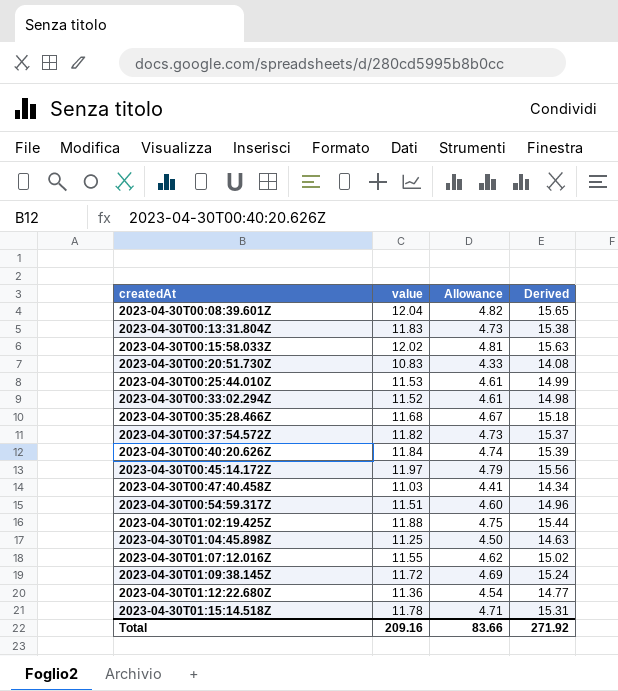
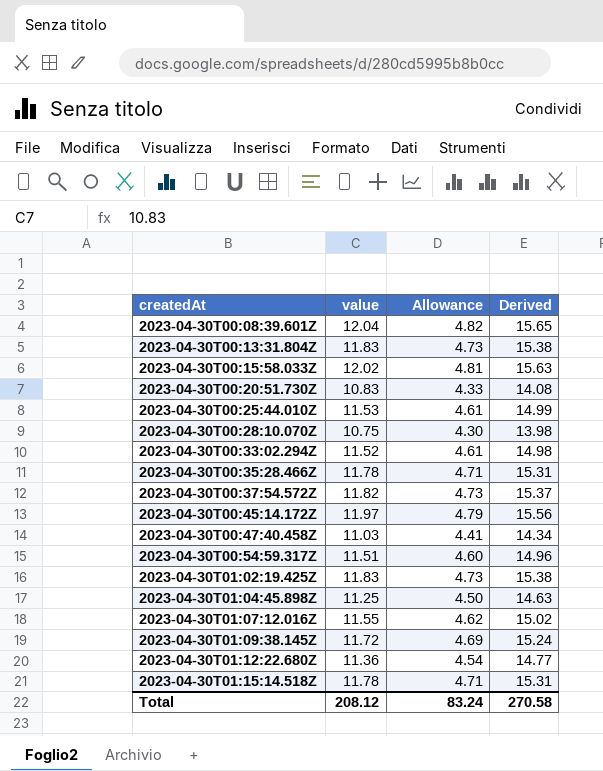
row 2023-04-30T00:40:20.626Z: 11.84 | 4.74 | 15.39 -> none
row 2023-04-30T00:28:10.070Z: none -> 10.75 | 4.30 | 13.98
2023-04-30T00:35:28.466Z | value: 11.68 -> 11.78
2023-04-30T00:35:28.466Z | Allowance: 4.67 -> 4.71
2023-04-30T00:35:28.466Z | Derived: 15.18 -> 15.31
2023-04-30T01:02:19.425Z | value: 11.88 -> 11.83
2023-04-30T01:02:19.425Z | Allowance: 4.75 -> 4.73
2023-04-30T01:02:19.425Z | Derived: 15.44 -> 15.38
Total | value: 209.16 -> 208.12
Total | Allowance: 83.66 -> 83.24
Total | Derived: 271.92 -> 270.58

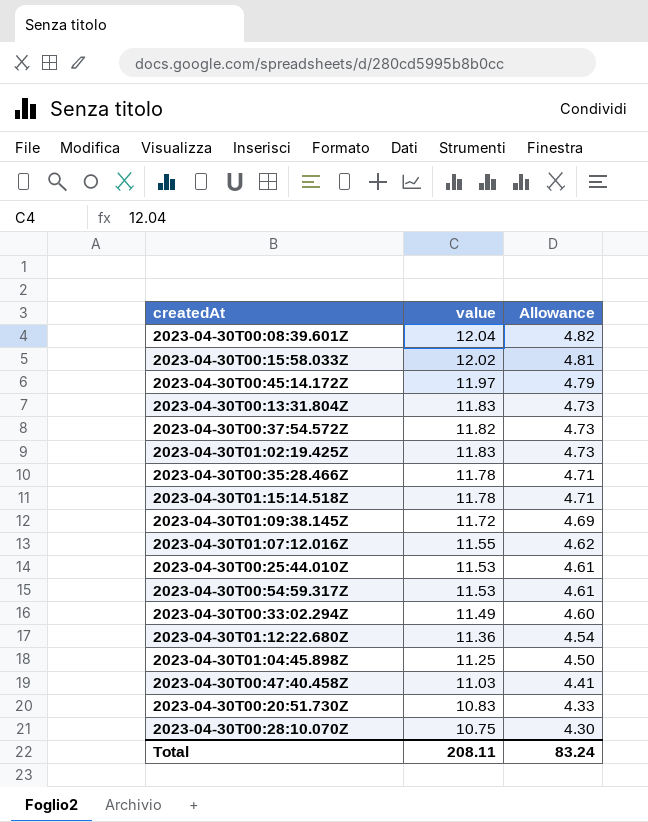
row order: createdAt ascending -> Allowance descending
column Derived | formula: [value] * 1.3 -> none
2023-04-30T00:54:59.317Z | value: 11.51 -> 11.53
2023-04-30T00:54:59.317Z | Allowance: 4.60 -> 4.61
2023-04-30T00:33:02.294Z | value: 11.52 -> 11.49
2023-04-30T00:33:02.294Z | Allowance: 4.61 -> 4.60
Total | value: 208.12 -> 208.11

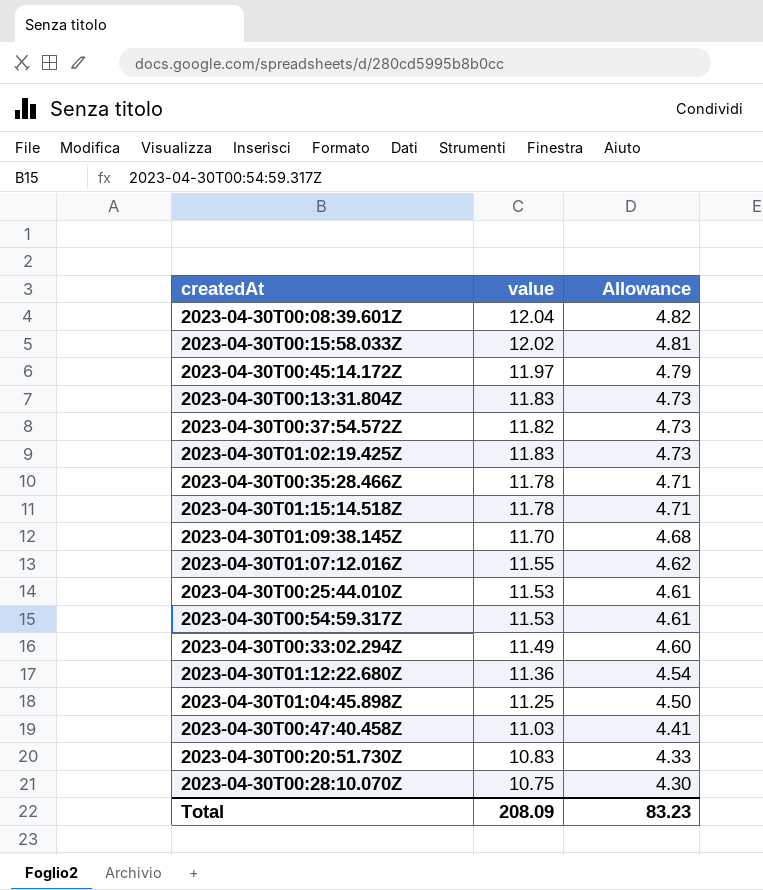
2023-04-30T01:09:38.145Z | value: 11.72 -> 11.70
2023-04-30T01:09:38.145Z | Allowance: 4.69 -> 4.68
Total | value: 208.11 -> 208.09
Total | Allowance: 83.24 -> 83.23

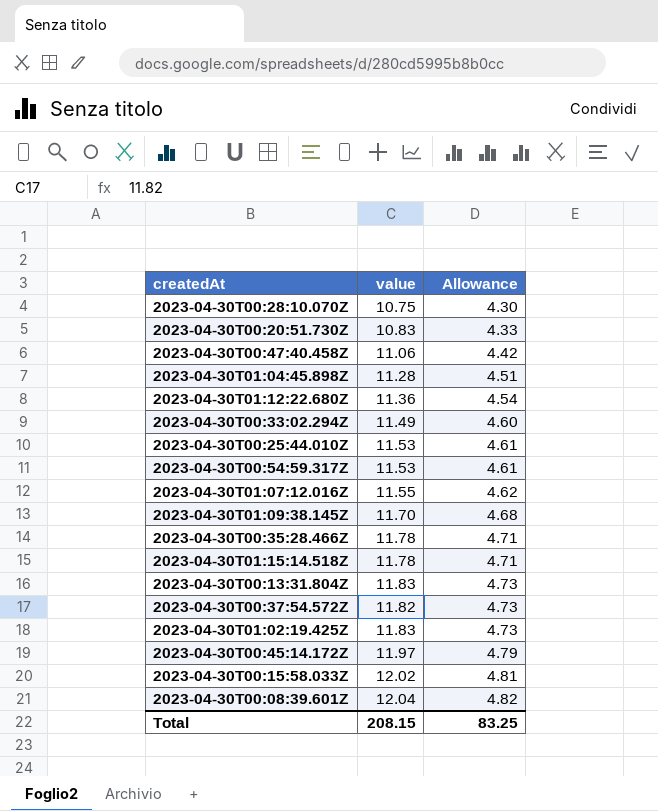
row order: Allowance descending -> Allowance ascending
2023-04-30T00:47:40.458Z | value: 11.03 -> 11.06
2023-04-30T00:47:40.458Z | Allowance: 4.41 -> 4.42
2023-04-30T01:04:45.898Z | value: 11.25 -> 11.28
2023-04-30T01:04:45.898Z | Allowance: 4.50 -> 4.51
Total | value: 208.09 -> 208.15
Total | Allowance: 83.23 -> 83.25

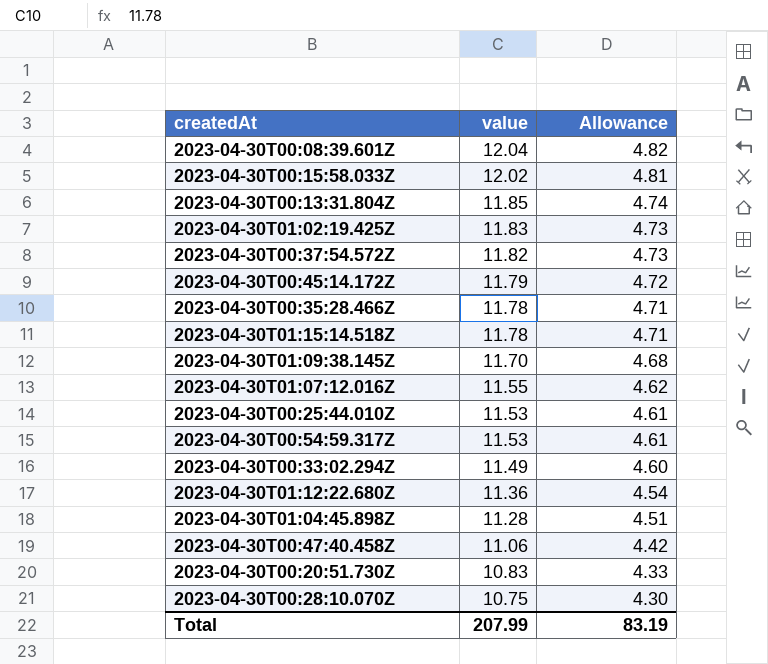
row order: Allowance ascending -> value descending
2023-04-30T00:13:31.804Z | value: 11.83 -> 11.85
2023-04-30T00:13:31.804Z | Allowance: 4.73 -> 4.74
2023-04-30T00:45:14.172Z | value: 11.97 -> 11.79
2023-04-30T00:45:14.172Z | Allowance: 4.79 -> 4.72
Total | value: 208.15 -> 207.99
Total | Allowance: 83.25 -> 83.19

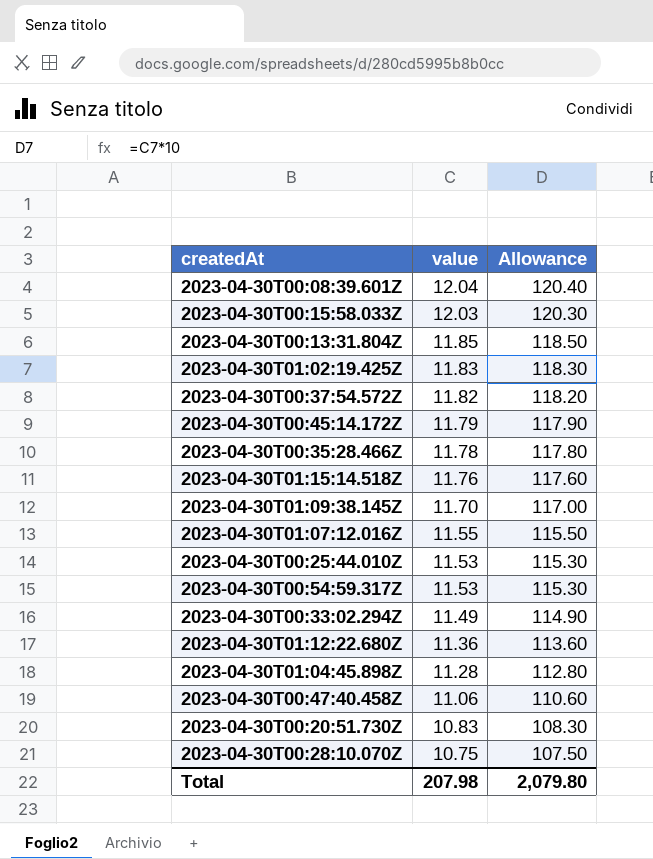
column Allowance | formula: [value] * 0.4 -> [value] * 10
2023-04-30T00:15:58.033Z | value: 12.02 -> 12.03
2023-04-30T01:15:14.518Z | value: 11.78 -> 11.76
Total | value: 207.99 -> 207.98
Total | Allowance: 83.19 -> 2,079.80

